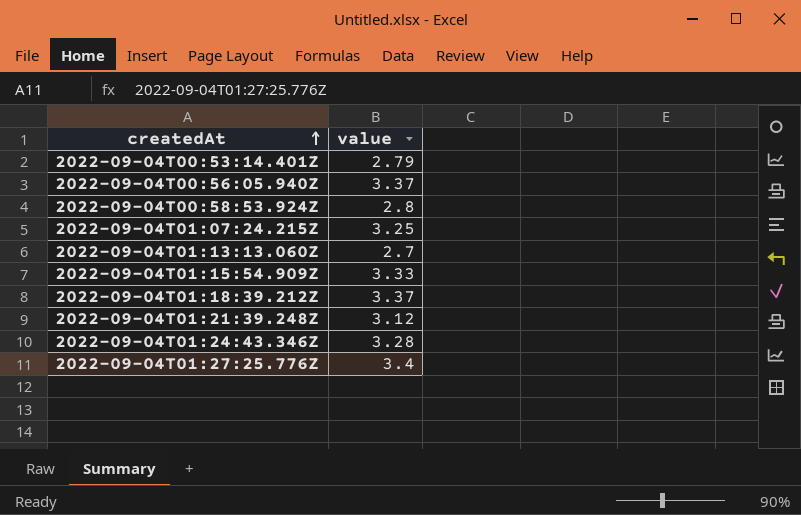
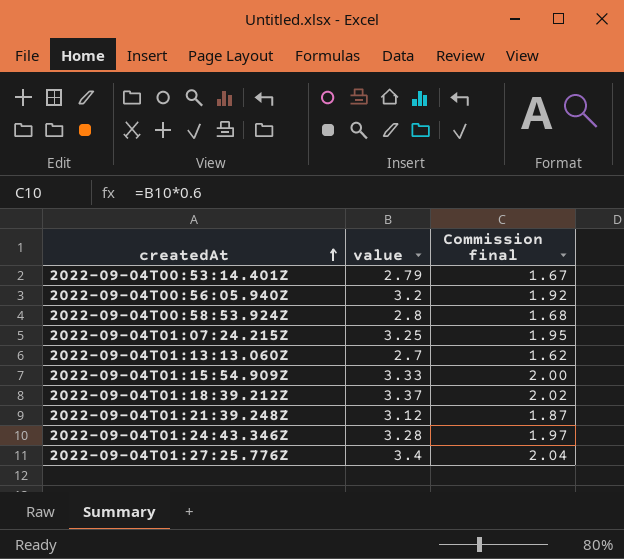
column Commission final | formula: none -> [value] * 0.6
2022-09-04T00:56:05.940Z | value: 3.37 -> 3.2

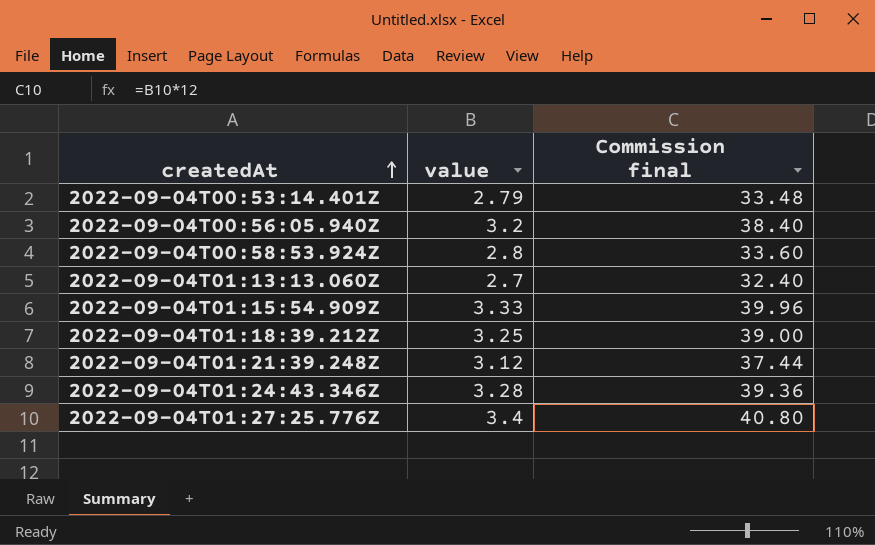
column Commission final | formula: [value] * 0.6 -> [value] * 12
row 2022-09-04T01:07:24.215Z: 3.25 | 1.95 -> none
2022-09-04T01:18:39.212Z | value: 3.37 -> 3.25

